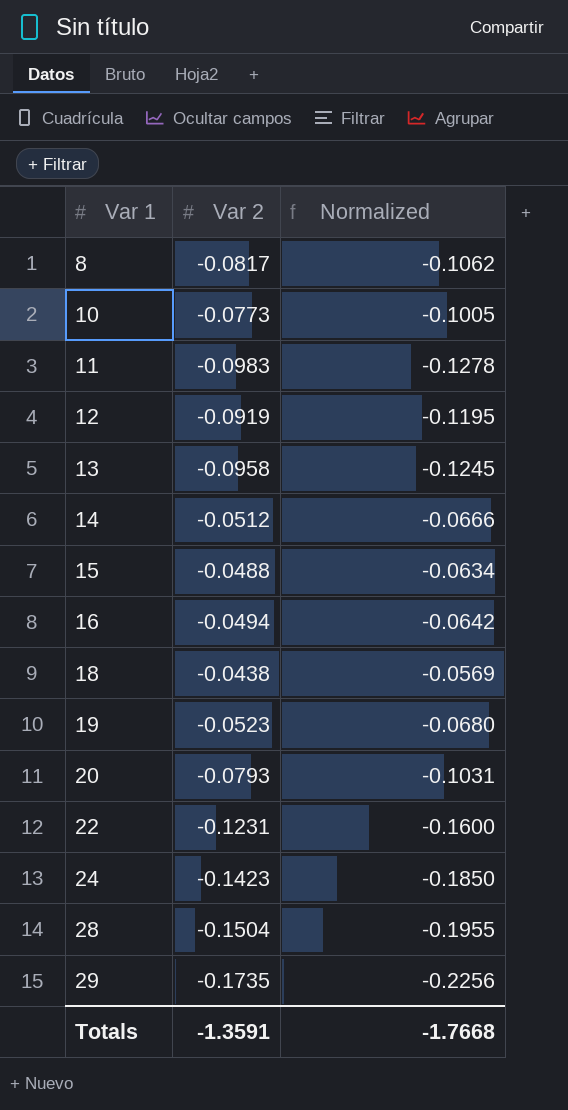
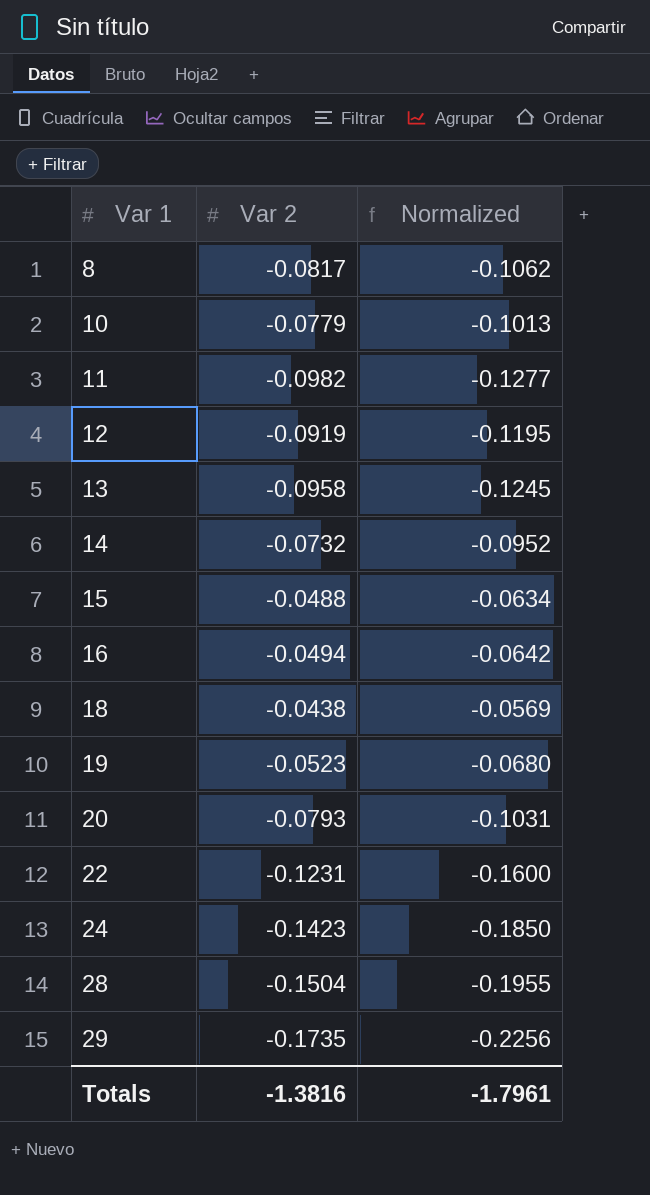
10 | Var 2: -0.0773 -> -0.0779
10 | Normalized: -0.1005 -> -0.1013
11 | Var 2: -0.0983 -> -0.0982
11 | Normalized: -0.1278 -> -0.1277
14 | Var 2: -0.0512 -> -0.0732
14 | Normalized: -0.0666 -> -0.0952
Totals | Var 2: -1.3591 -> -1.3816
Totals | Normalized: -1.7668 -> -1.7961

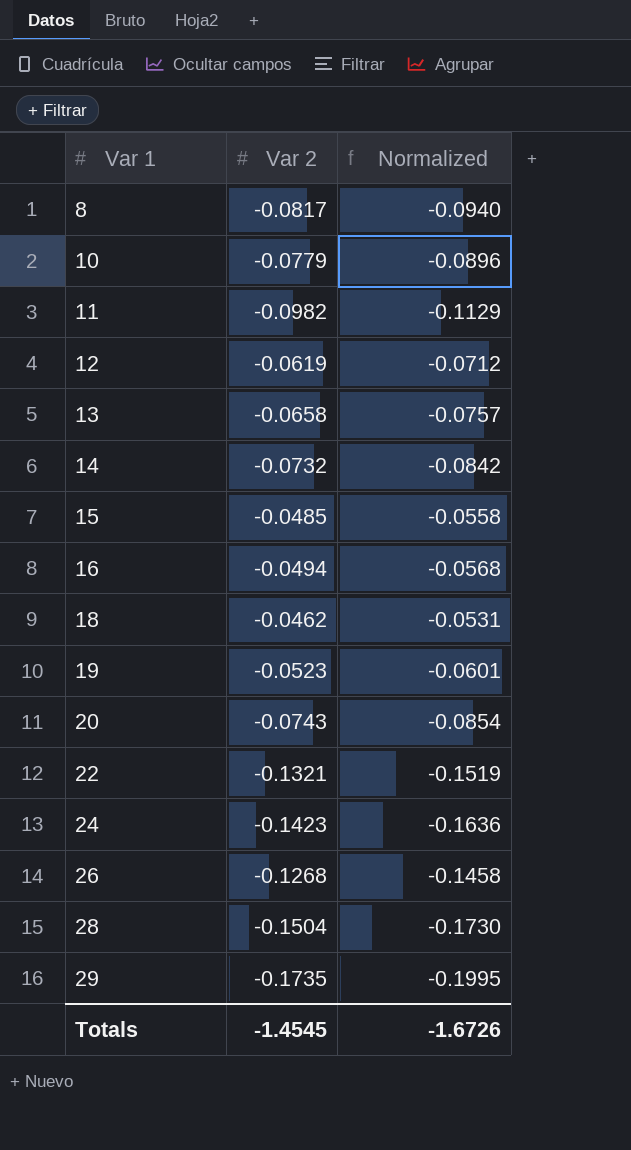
column Normalized | formula: [Var 2] * 1.3 -> [Var 2] * 1.15
12 | Var 2: -0.0919 -> -0.0619
13 | Var 2: -0.0958 -> -0.0658
15 | Var 2: -0.0488 -> -0.0485
18 | Var 2: -0.0438 -> -0.0462
20 | Var 2: -0.0793 -> -0.0743
22 | Var 2: -0.1231 -> -0.1321
row 26: none -> -0.1268 | -0.1458
Totals | Var 2: -1.3816 -> -1.4545
Totals | Normalized: -1.7961 -> -1.6726

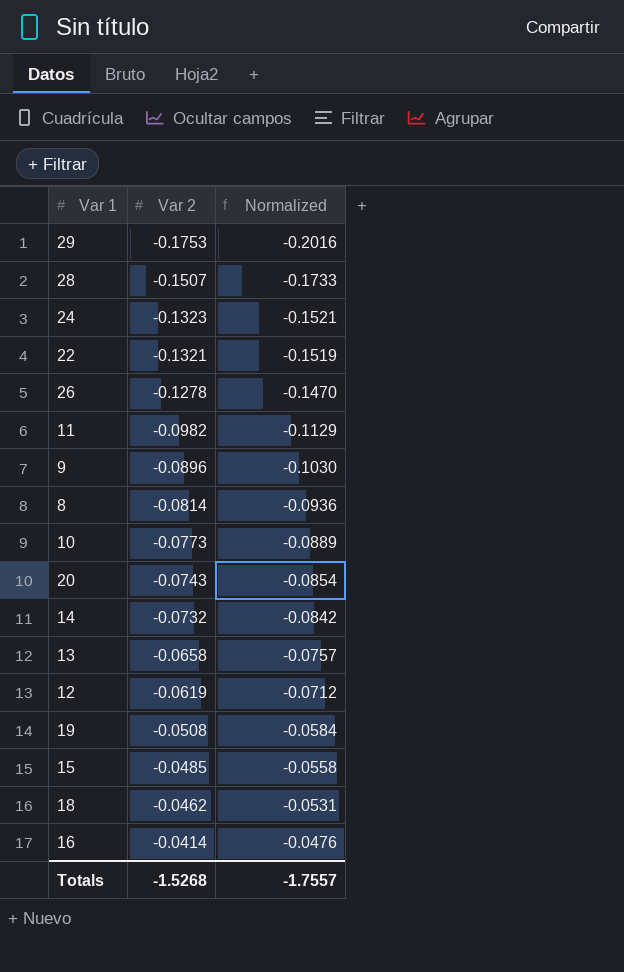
row order: Var 1 ascending -> Var 2 ascending
29 | Var 2: -0.1735 -> -0.1753
29 | Normalized: -0.1995 -> -0.2016
28 | Var 2: -0.1504 -> -0.1507
28 | Normalized: -0.1730 -> -0.1733
24 | Var 2: -0.1423 -> -0.1323
24 | Normalized: -0.1636 -> -0.1521
26 | Var 2: -0.1268 -> -0.1278
26 | Normalized: -0.1458 -> -0.1470
row 9: none -> -0.0896 | -0.1030
8 | Var 2: -0.0817 -> -0.0814
8 | Normalized: -0.0940 -> -0.0936
10 | Var 2: -0.0779 -> -0.0773
10 | Normalized: -0.0896 -> -0.0889
19 | Var 2: -0.0523 -> -0.0508
19 | Normalized: -0.0601 -> -0.0584
16 | Var 2: -0.0494 -> -0.0414
16 | Normalized: -0.0568 -> -0.0476
Totals | Var 2: -1.4545 -> -1.5268
Totals | Normalized: -1.6726 -> -1.7557

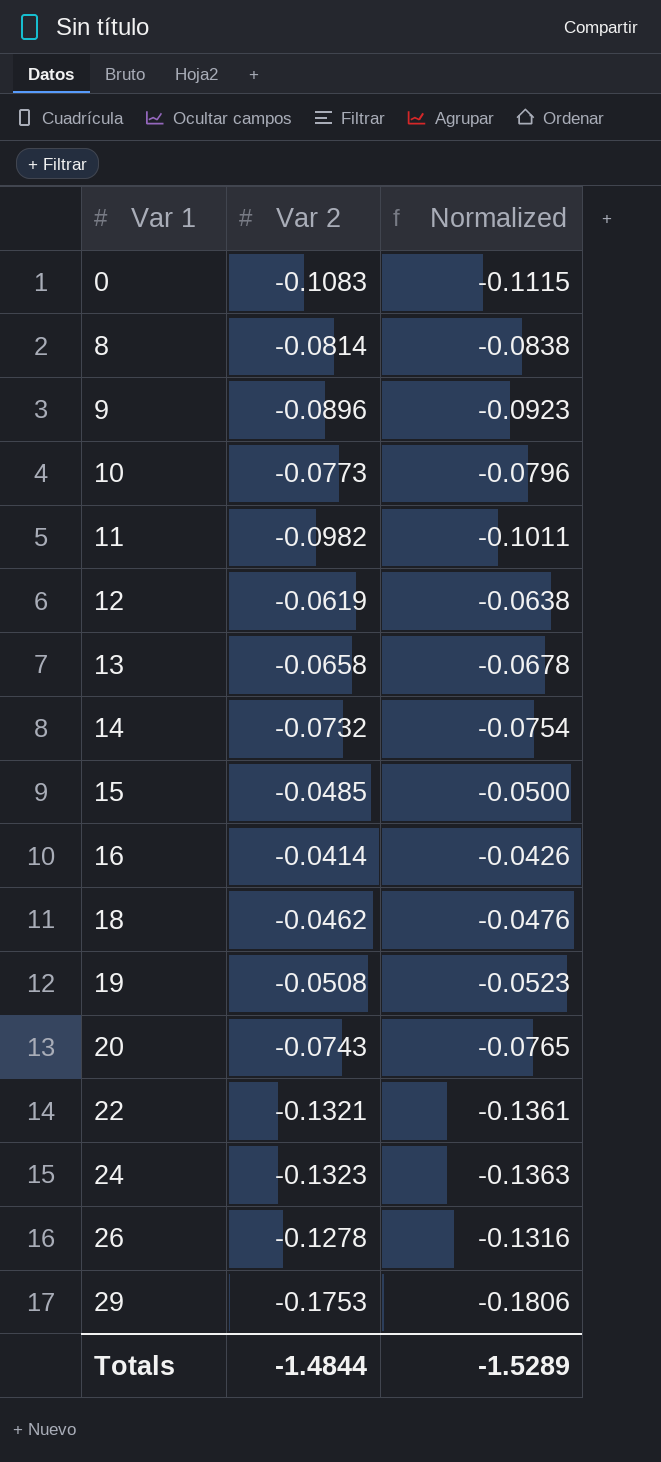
row order: Var 2 ascending -> Var 1 ascending
column Normalized | formula: [Var 2] * 1.15 -> [Var 2] * 1.03
row 28: -0.1507 | -0.1733 -> none
row 0: none -> -0.1083 | -0.1115
Totals | Var 2: -1.5268 -> -1.4844
Totals | Normalized: -1.7557 -> -1.5289

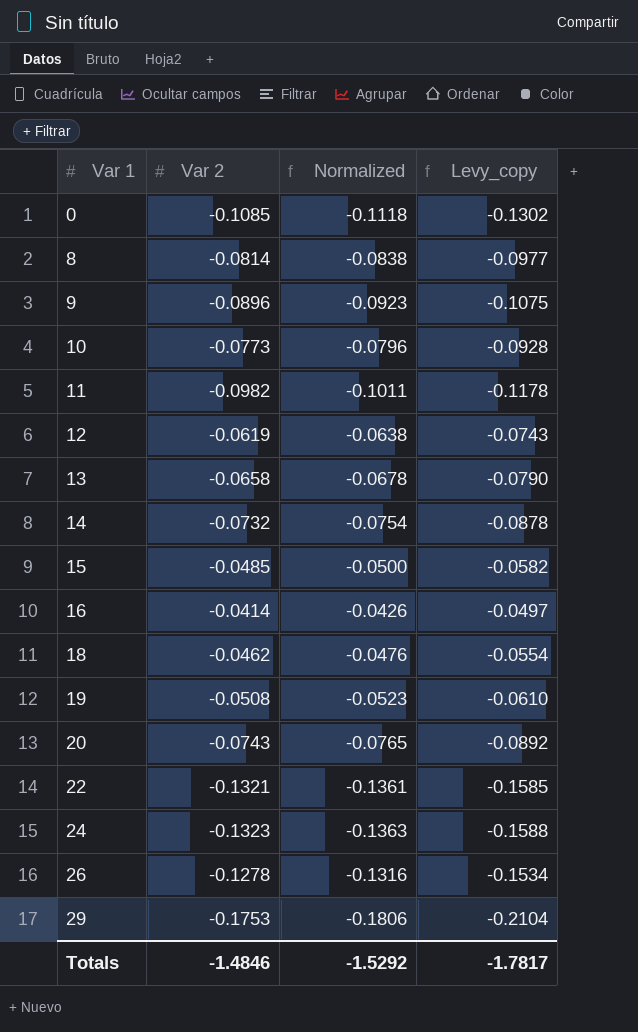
column Levy_copy | formula: none -> [Var 2] * 1.2
0 | Var 2: -0.1083 -> -0.1085
0 | Normalized: -0.1115 -> -0.1118
Totals | Var 2: -1.4844 -> -1.4846
Totals | Normalized: -1.5289 -> -1.5292

